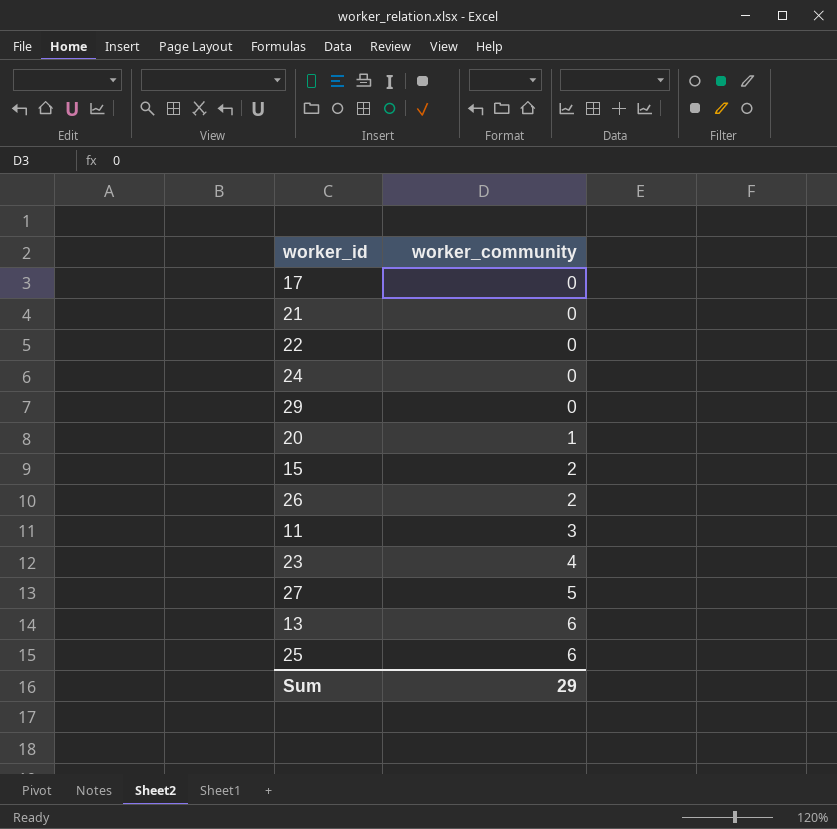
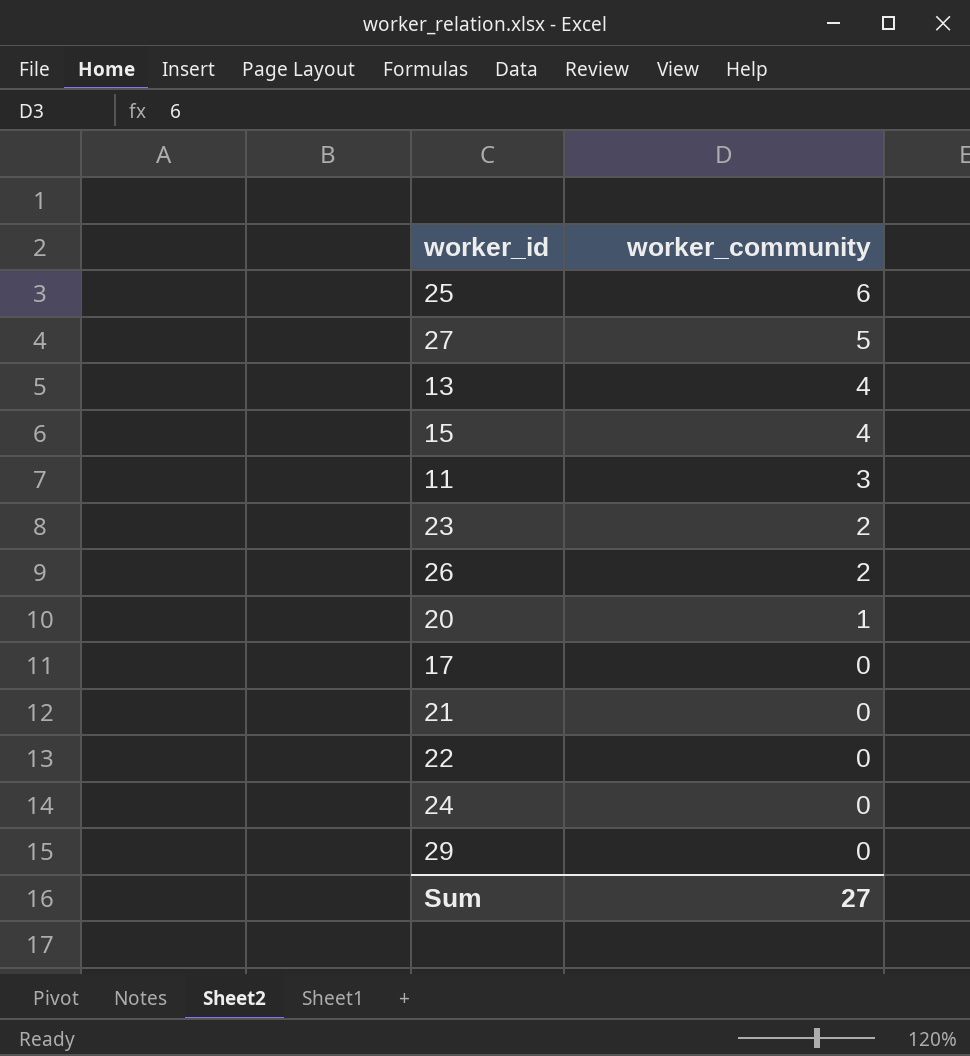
row order: worker_community ascending -> worker_community descending
13 | worker_community: 6 -> 4
15 | worker_community: 2 -> 4
23 | worker_community: 4 -> 2
Sum | worker_community: 29 -> 27

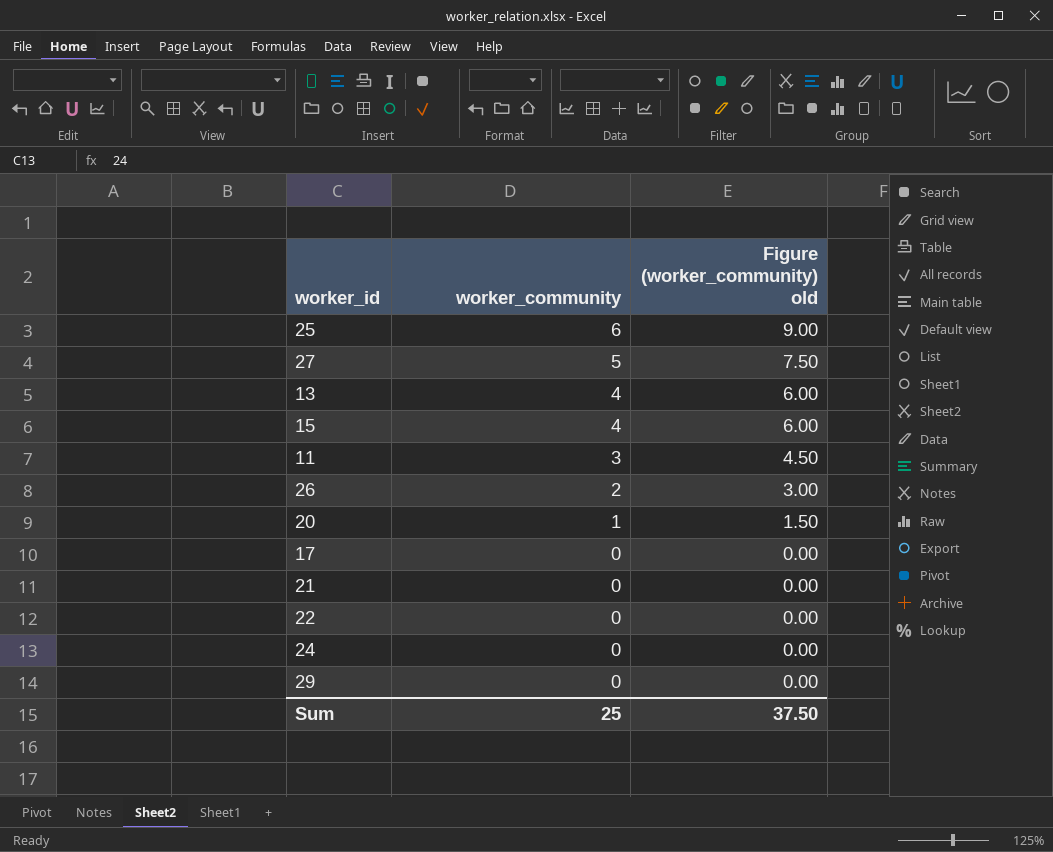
column Figure (worker_community) old | formula: none -> [worker_community] * 1.5
row 23: 2 -> none
Sum | worker_community: 27 -> 25

